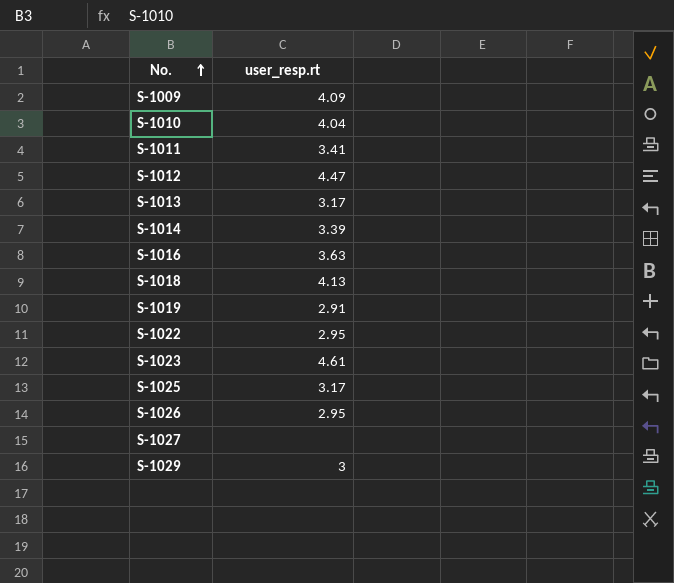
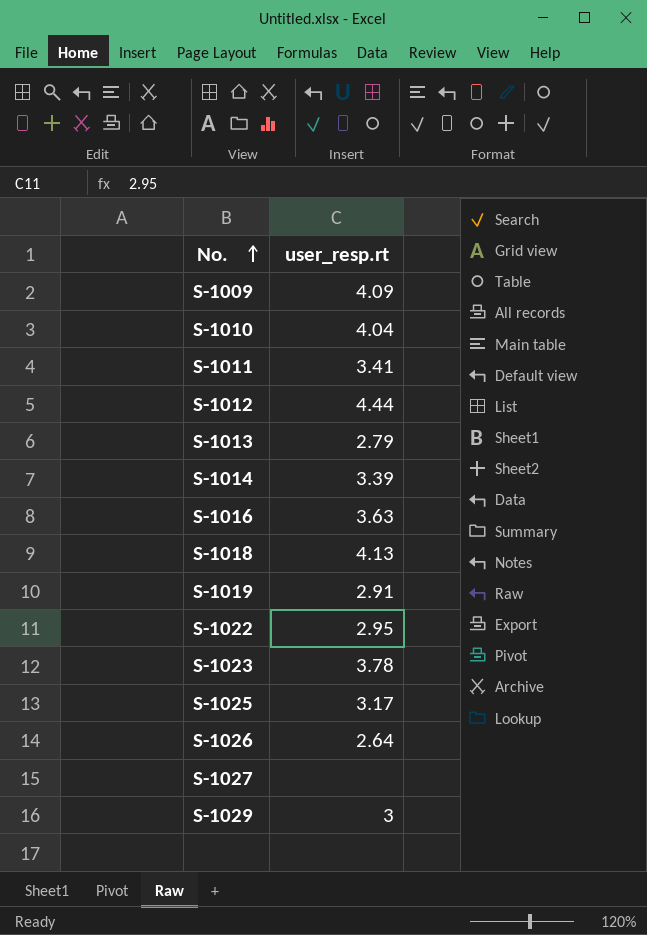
S-1012 | user_resp.rt: 4.47 -> 4.44
S-1013 | user_resp.rt: 3.17 -> 2.79
S-1023 | user_resp.rt: 4.61 -> 3.78
S-1026 | user_resp.rt: 2.95 -> 2.64

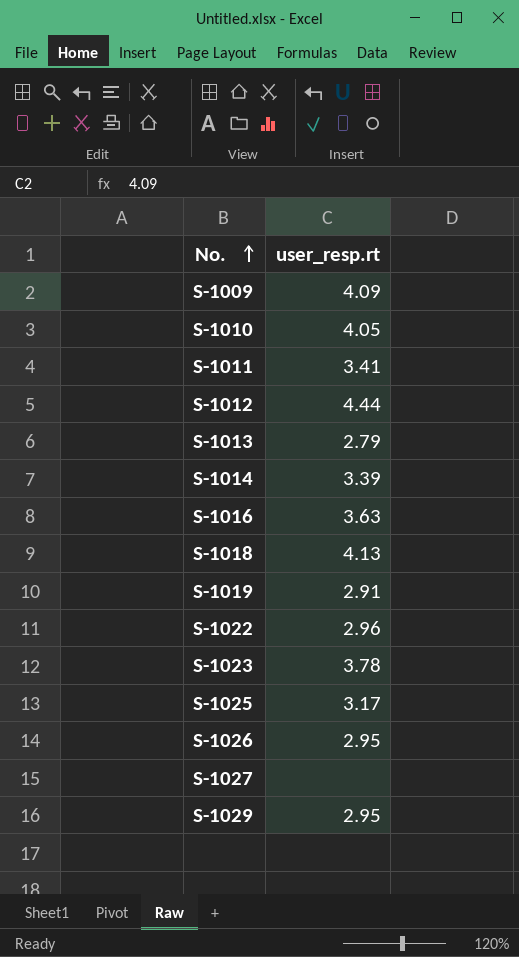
S-1010 | user_resp.rt: 4.04 -> 4.05
S-1022 | user_resp.rt: 2.95 -> 2.96
S-1026 | user_resp.rt: 2.64 -> 2.95
S-1029 | user_resp.rt: 3 -> 2.95

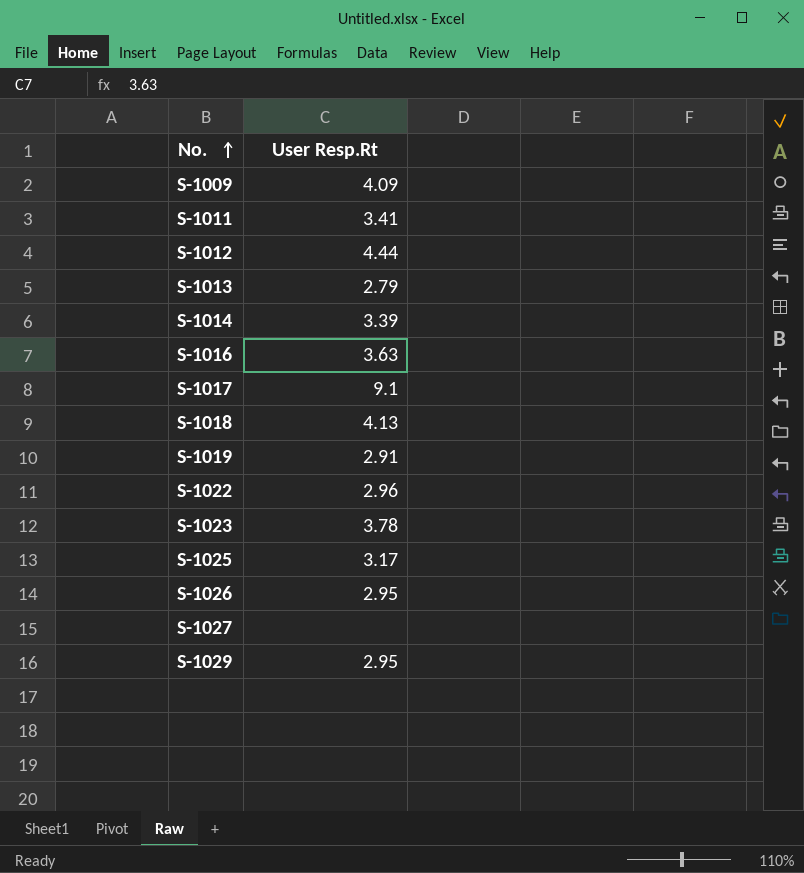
column name: user_resp.rt -> User Resp.Rt
row S-1010: 4.05 -> none
row S-1017: none -> 9.1

